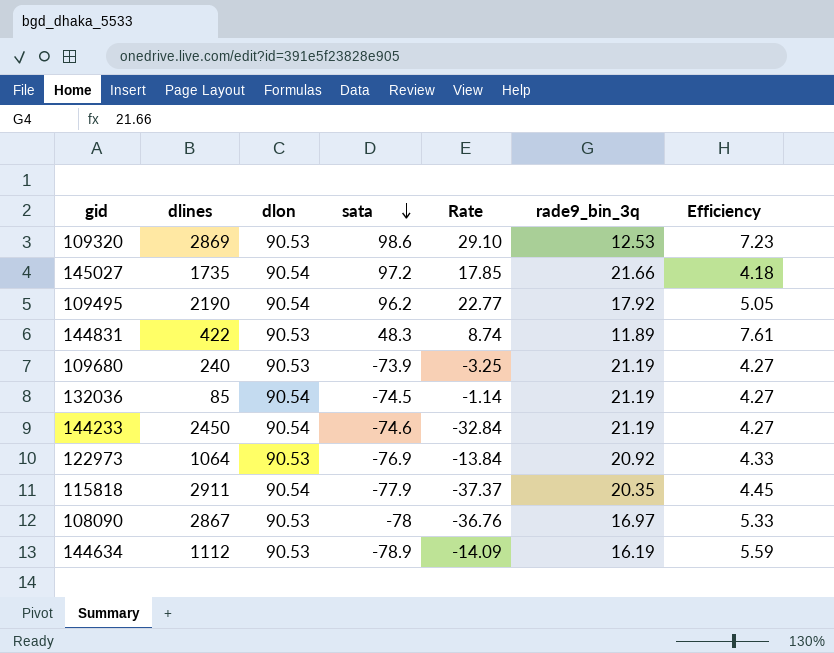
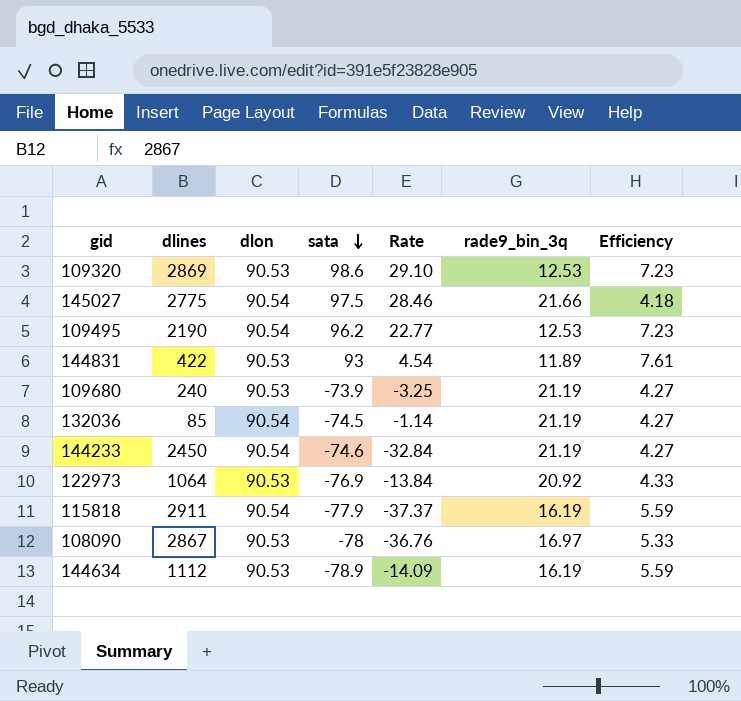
145027 | dlines: 1735 -> 2775
145027 | sata: 97.2 -> 97.5
145027 | Rate: 17.85 -> 28.46
109495 | rade9_bin_3q: 17.92 -> 12.53
109495 | Efficiency: 5.05 -> 7.23
144831 | sata: 48.3 -> 93
144831 | Rate: 8.74 -> 4.54
115818 | rade9_bin_3q: 20.35 -> 16.19
115818 | Efficiency: 4.45 -> 5.59

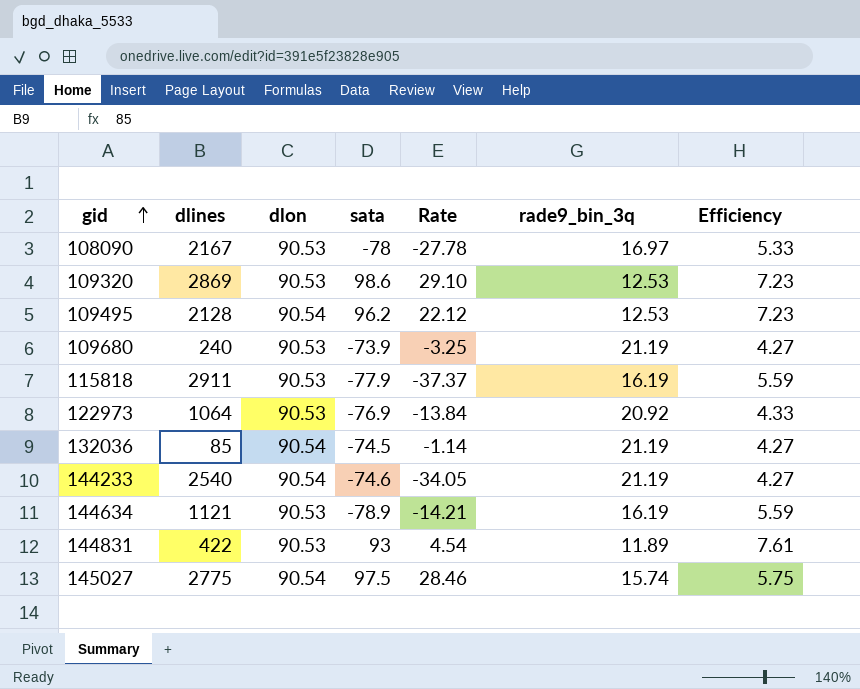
row order: sata descending -> gid ascending
108090 | dlines: 2867 -> 2167
108090 | Rate: -36.76 -> -27.78
109495 | dlines: 2190 -> 2128
109495 | Rate: 22.77 -> 22.12
115818 | dlon: 90.54 -> 90.53
144233 | dlines: 2450 -> 2540
144233 | Rate: -32.84 -> -34.05
144634 | dlines: 1112 -> 1121
144634 | Rate: -14.09 -> -14.21
145027 | rade9_bin_3q: 21.66 -> 15.74
145027 | Efficiency: 4.18 -> 5.75

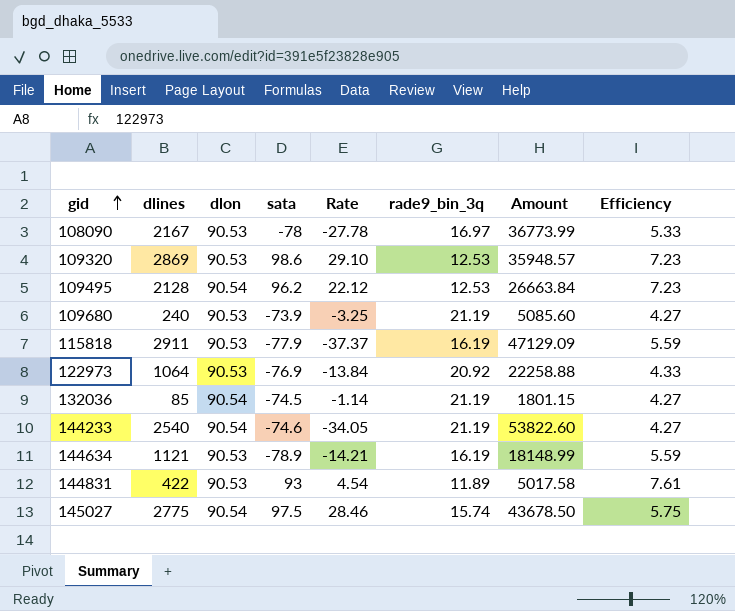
column Amount | formula: none -> [dlines] * [rade9_bin_3q]

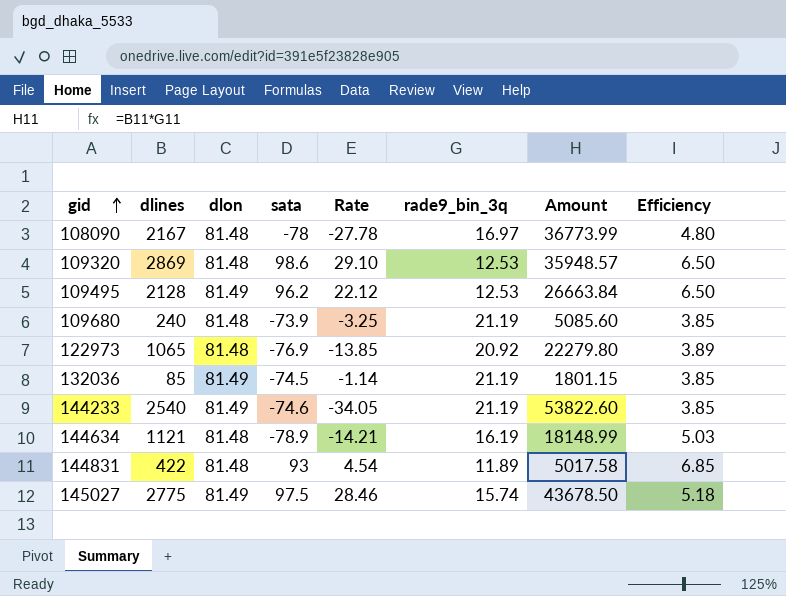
row 115818: 2911 | 90.53 | -77.9 | -37.37 | 16.19 | 47129.09 | 5.59 -> none
108090 | dlon: 90.53 -> 81.48
108090 | Efficiency: 5.33 -> 4.80
109320 | dlon: 90.53 -> 81.48
109320 | Efficiency: 7.23 -> 6.50
109495 | dlon: 90.54 -> 81.49
109495 | Efficiency: 7.23 -> 6.50
109680 | dlon: 90.53 -> 81.48
109680 | Efficiency: 4.27 -> 3.85
122973 | dlines: 1064 -> 1065
122973 | dlon: 90.53 -> 81.48
122973 | Rate: -13.84 -> -13.85
122973 | Amount: 22258.88 -> 22279.80
122973 | Efficiency: 4.33 -> 3.89
132036 | dlon: 90.54 -> 81.49
132036 | Efficiency: 4.27 -> 3.85
144233 | dlon: 90.54 -> 81.49
144233 | Efficiency: 4.27 -> 3.85
144634 | dlon: 90.53 -> 81.48
144634 | Efficiency: 5.59 -> 5.03
144831 | dlon: 90.53 -> 81.48
144831 | Efficiency: 7.61 -> 6.85
145027 | dlon: 90.54 -> 81.49
145027 | Efficiency: 5.75 -> 5.18

